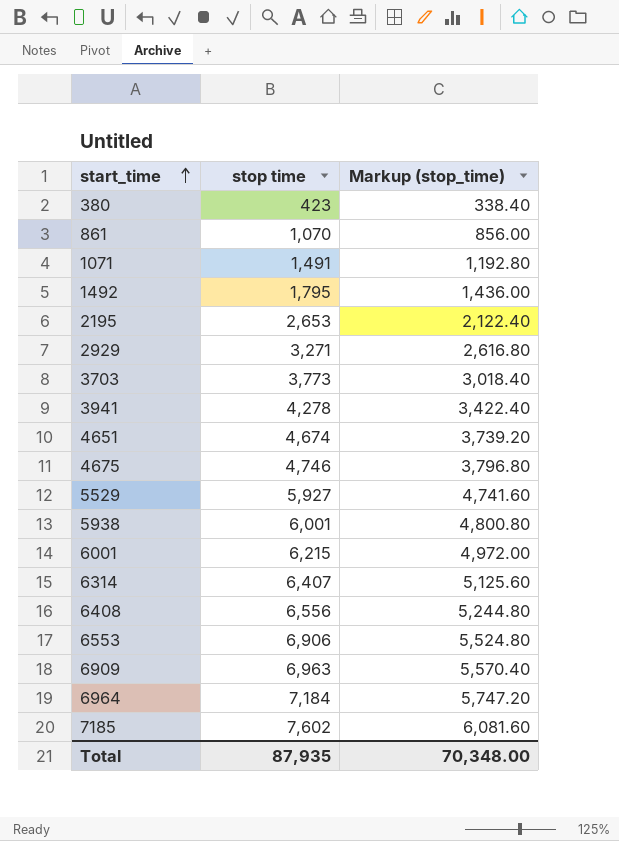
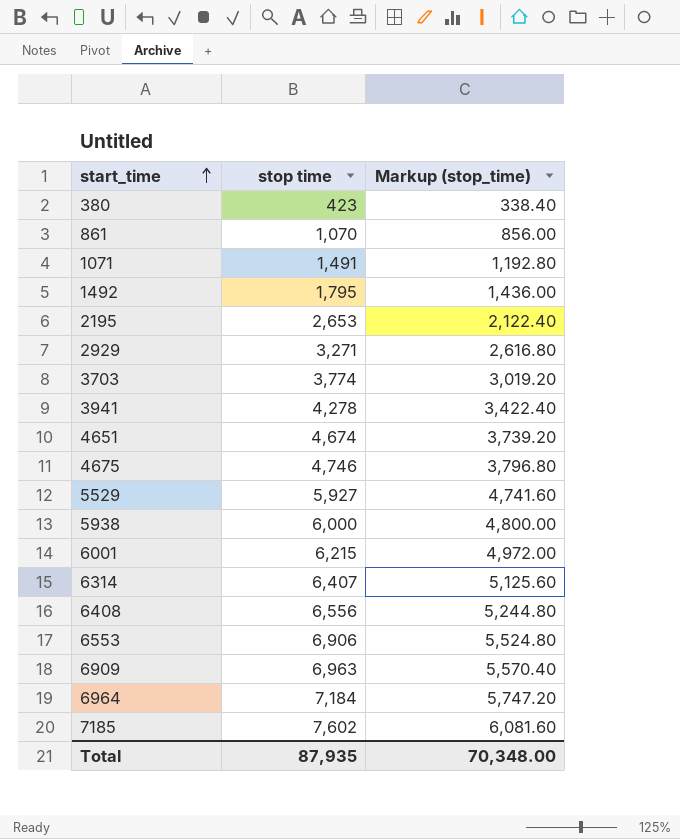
3703 | stop time: 3,773 -> 3,774
3703 | Markup (stop_time): 3,018.40 -> 3,019.20
5938 | stop time: 6,001 -> 6,000
5938 | Markup (stop_time): 4,800.80 -> 4,800.00

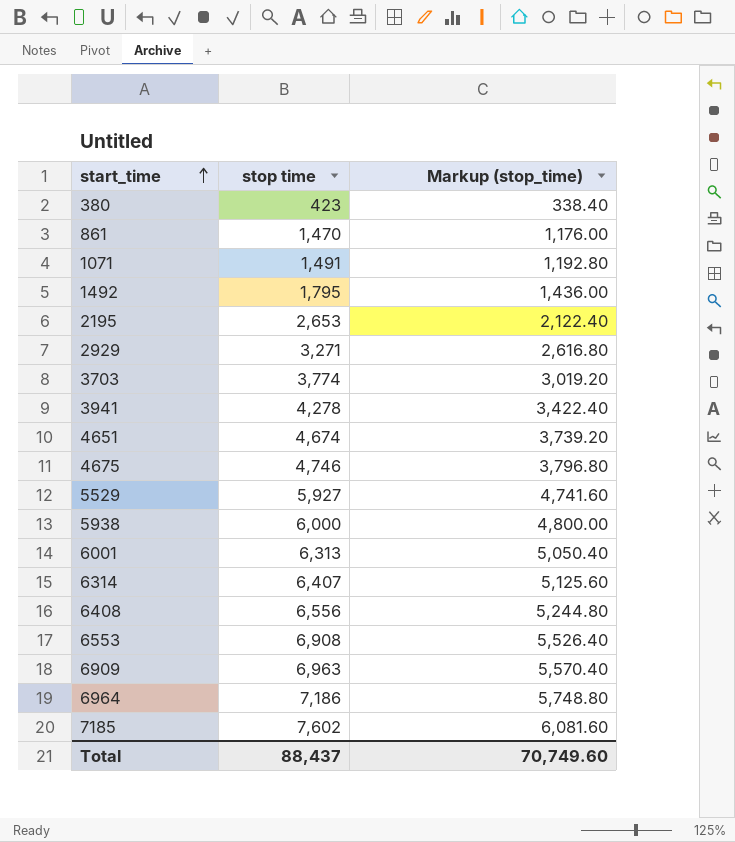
861 | stop time: 1,070 -> 1,470
861 | Markup (stop_time): 856.00 -> 1,176.00
6001 | stop time: 6,215 -> 6,313
6001 | Markup (stop_time): 4,972.00 -> 5,050.40
6553 | stop time: 6,906 -> 6,908
6553 | Markup (stop_time): 5,524.80 -> 5,526.40
6964 | stop time: 7,184 -> 7,186
6964 | Markup (stop_time): 5,747.20 -> 5,748.80
Total | stop time: 87,935 -> 88,437
Total | Markup (stop_time): 70,348.00 -> 70,749.60

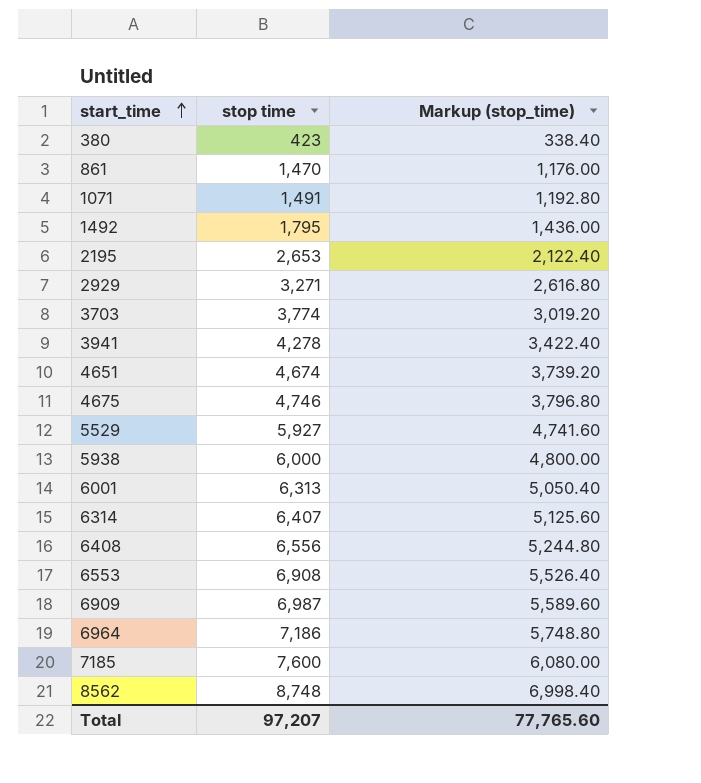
6909 | stop time: 6,963 -> 6,987
6909 | Markup (stop_time): 5,570.40 -> 5,589.60
7185 | stop time: 7,602 -> 7,600
7185 | Markup (stop_time): 6,081.60 -> 6,080.00
row 8562: none -> 8,748 | 6,998.40
Total | stop time: 88,437 -> 97,207
Total | Markup (stop_time): 70,749.60 -> 77,765.60

